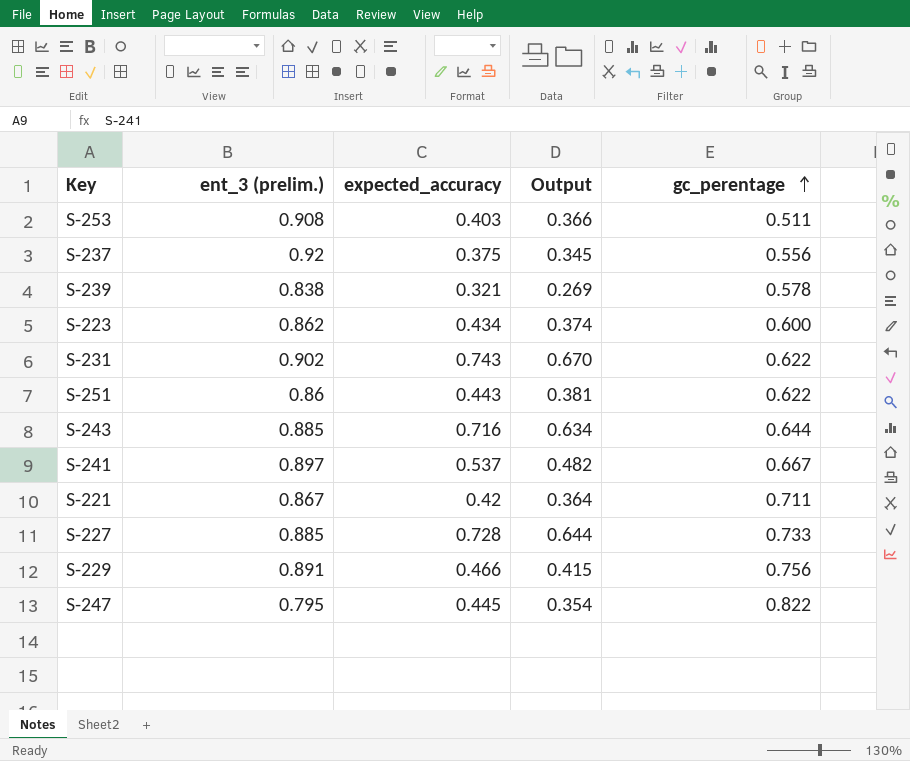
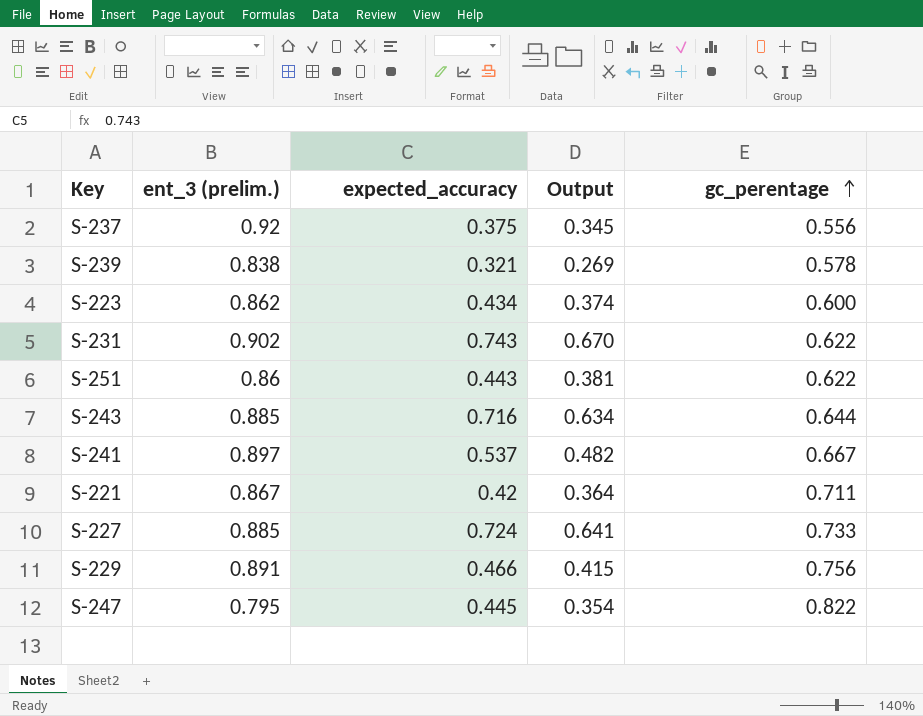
row S-253: 0.908 | 0.403 | 0.366 | 0.511 -> none
S-227 | expected_accuracy: 0.728 -> 0.724
S-227 | Output: 0.644 -> 0.641

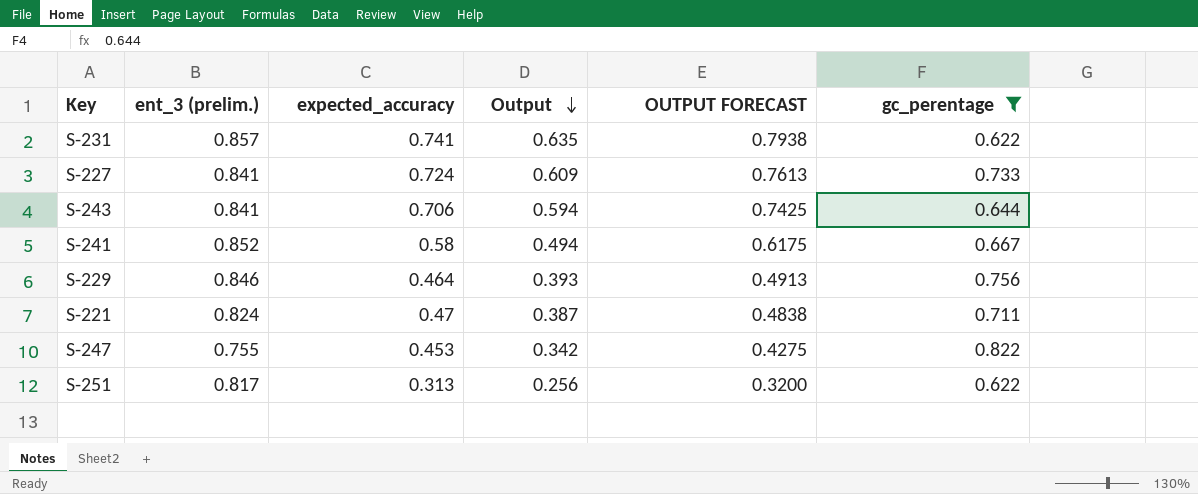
filter: none -> gc_perentage >= 0.622
row order: gc_perentage ascending -> Output descending
column OUTPUT FORECAST | formula: none -> [Output] * 1.25
S-231 | ent_3 (prelim.): 0.902 -> 0.857
S-231 | expected_accuracy: 0.743 -> 0.741
S-231 | Output: 0.670 -> 0.635
S-227 | ent_3 (prelim.): 0.885 -> 0.841
S-227 | Output: 0.641 -> 0.609
S-243 | ent_3 (prelim.): 0.885 -> 0.841
S-243 | expected_accuracy: 0.716 -> 0.706
S-243 | Output: 0.634 -> 0.594
S-241 | ent_3 (prelim.): 0.897 -> 0.852
S-241 | expected_accuracy: 0.537 -> 0.58
S-241 | Output: 0.482 -> 0.494
S-229 | ent_3 (prelim.): 0.891 -> 0.846
S-229 | expected_accuracy: 0.466 -> 0.464
S-229 | Output: 0.415 -> 0.393
S-221 | ent_3 (prelim.): 0.867 -> 0.824
S-221 | expected_accuracy: 0.42 -> 0.47
S-221 | Output: 0.364 -> 0.387
S-247 | ent_3 (prelim.): 0.795 -> 0.755
S-247 | expected_accuracy: 0.445 -> 0.453
S-247 | Output: 0.354 -> 0.342
S-251 | ent_3 (prelim.): 0.86 -> 0.817
S-251 | expected_accuracy: 0.443 -> 0.313
S-251 | Output: 0.381 -> 0.256

